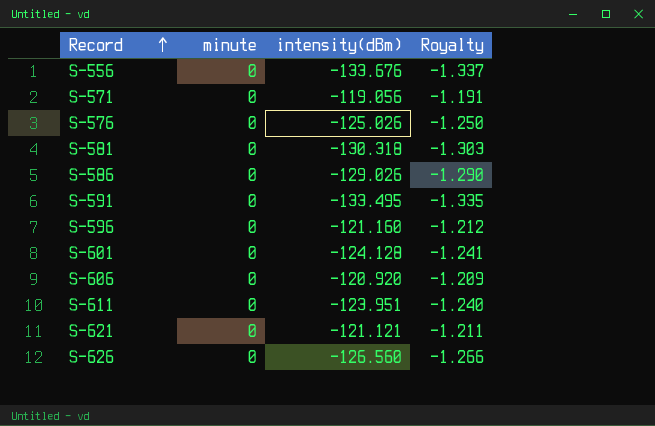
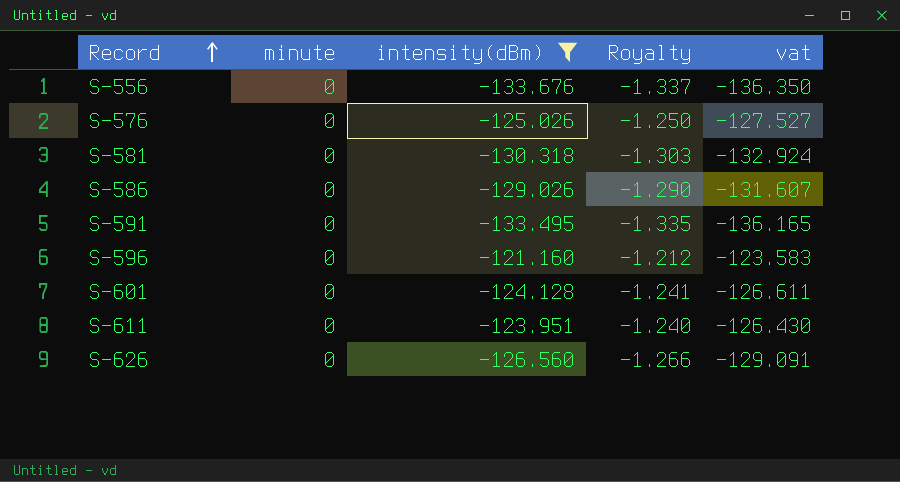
filter: none -> intensity(dBm) <= -121.160
column vat | formula: none -> [intensity(dBm)] * 1.02

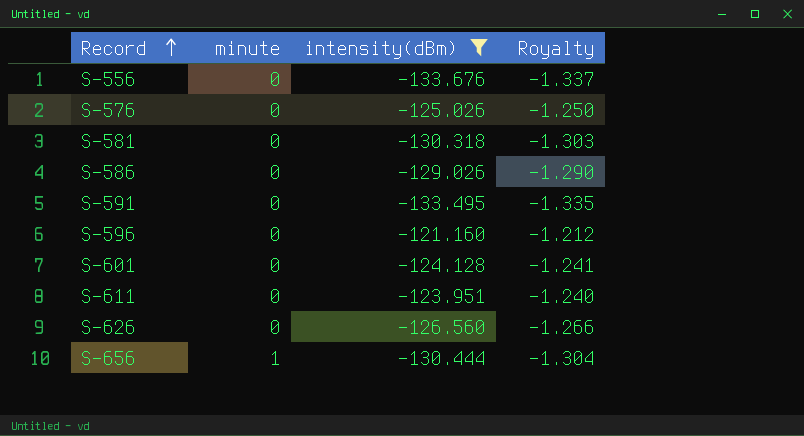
column vat | formula: [intensity(dBm)] * 1.02 -> none
row S-656: none -> 1 | -130.444 | -1.304

